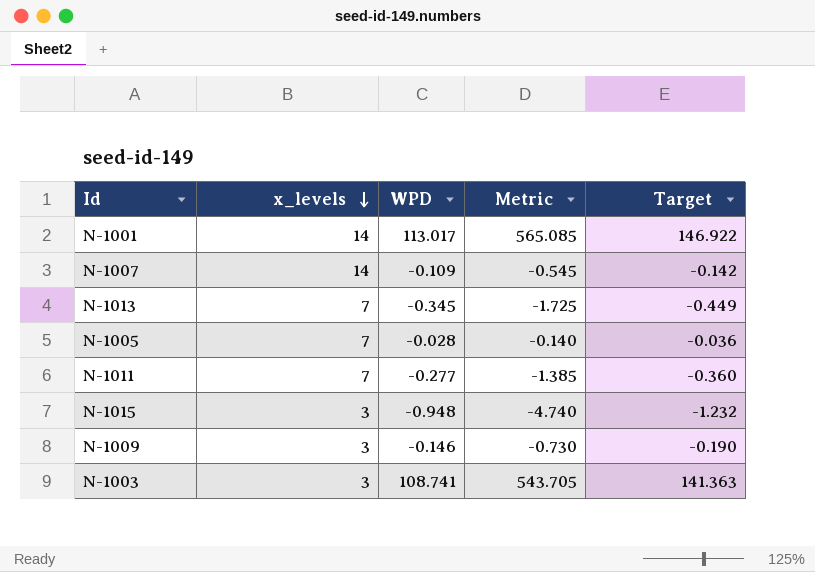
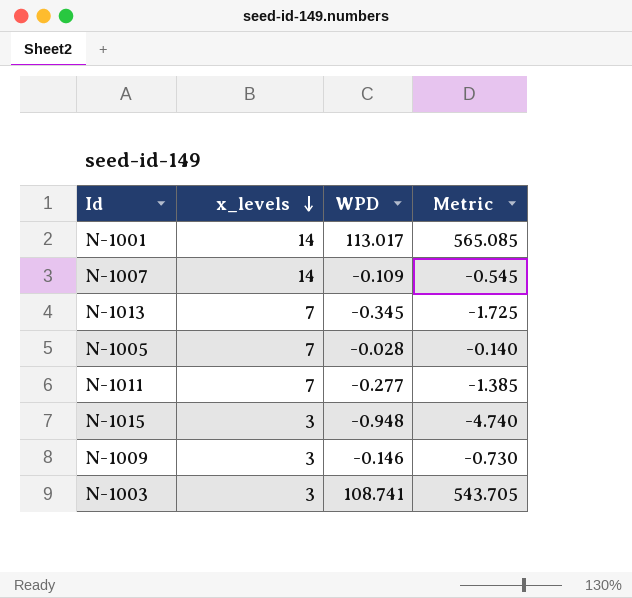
column Target | formula: [WPD] * 1.3 -> none

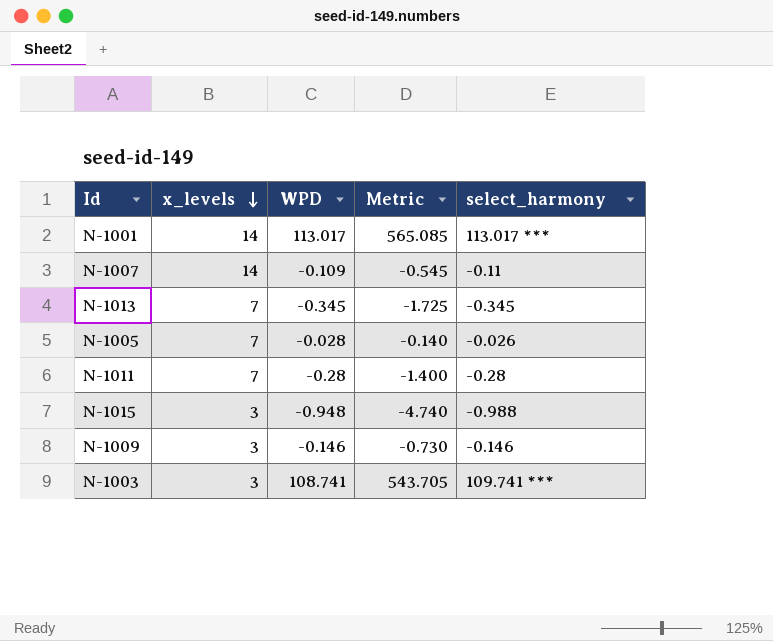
column select_harmony | position: none -> 5
N-1011 | WPD: -0.277 -> -0.28
N-1011 | Metric: -1.385 -> -1.400

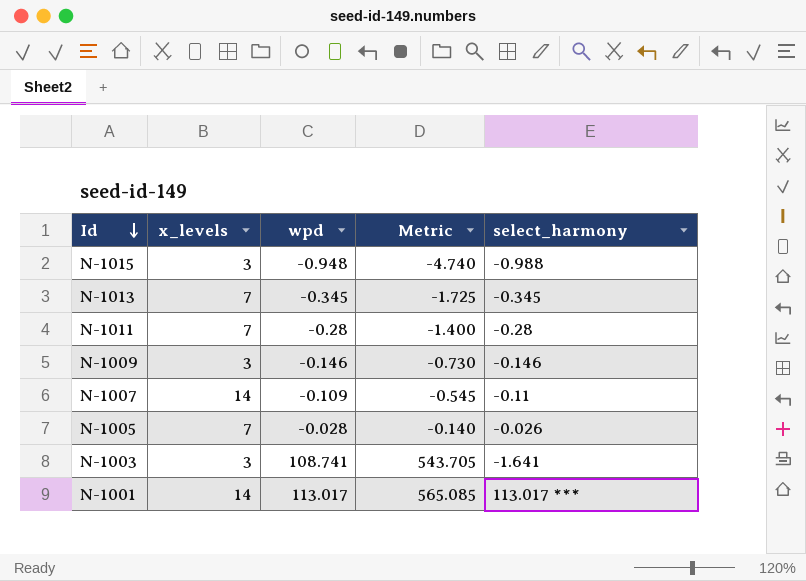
row order: x_levels descending -> Id descending
column name: WPD -> wpd
N-1003 | select_harmony: 109.741 *** -> -1.641

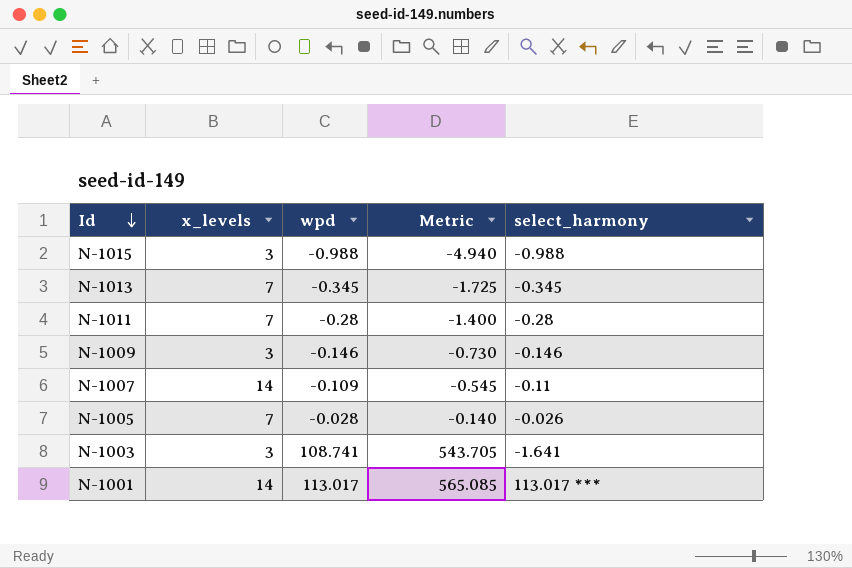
N-1015 | wpd: -0.948 -> -0.988
N-1015 | Metric: -4.740 -> -4.940

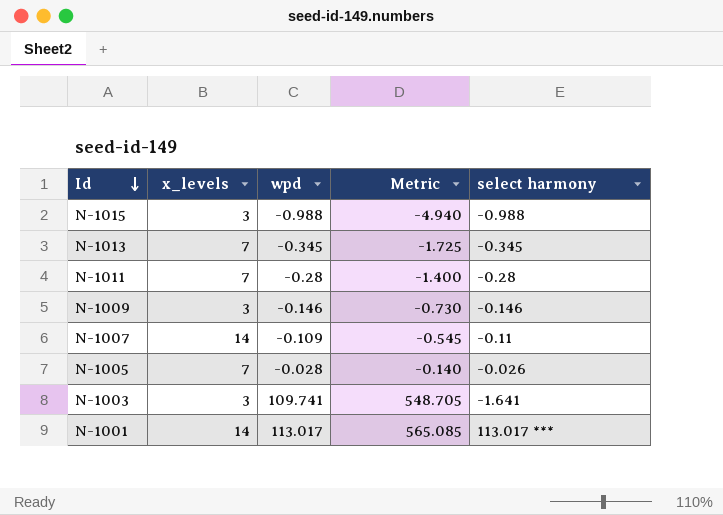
column name: select_harmony -> select harmony
N-1003 | wpd: 108.741 -> 109.741
N-1003 | Metric: 543.705 -> 548.705

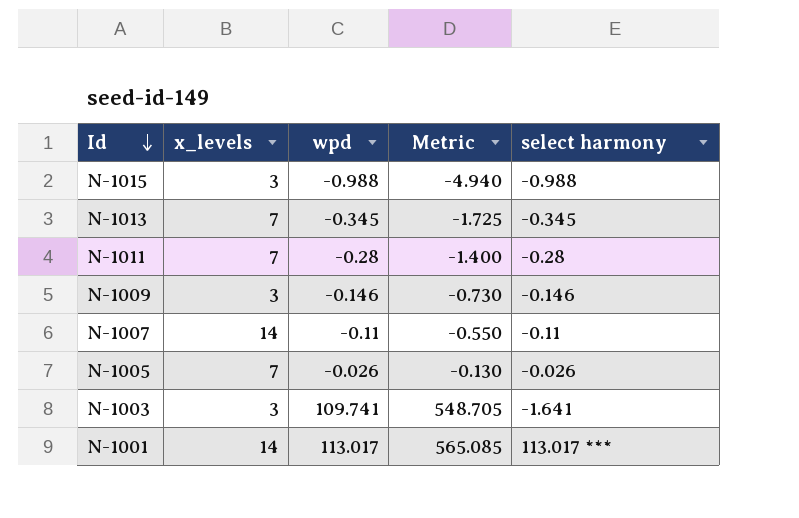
N-1007 | wpd: -0.109 -> -0.11
N-1007 | Metric: -0.545 -> -0.550
N-1005 | wpd: -0.028 -> -0.026
N-1005 | Metric: -0.140 -> -0.130

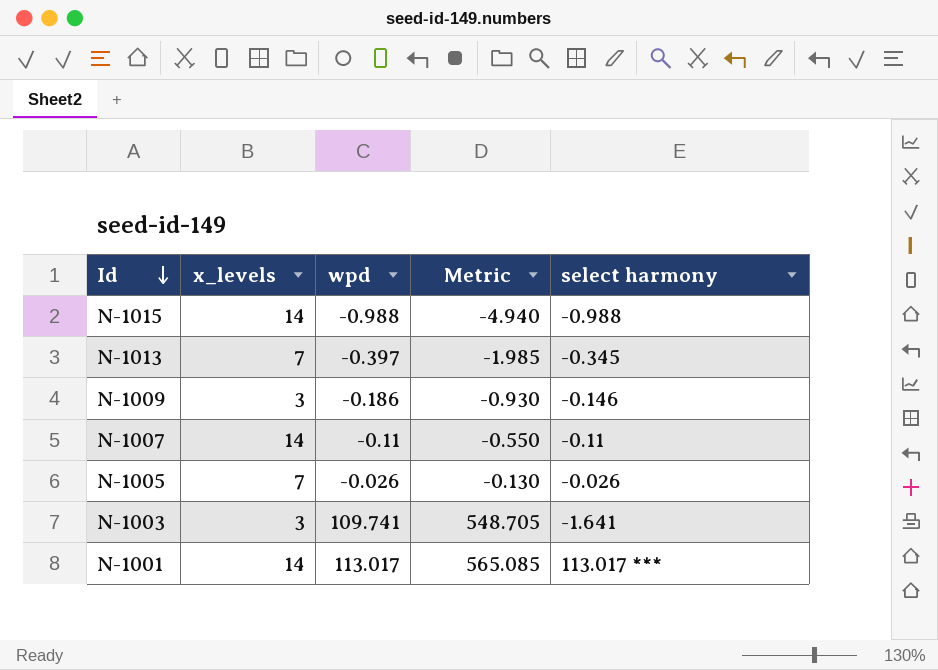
row N-1011: 7 | -0.28 | -1.400 | -0.28 -> none
N-1015 | x_levels: 3 -> 14
N-1013 | wpd: -0.345 -> -0.397
N-1013 | Metric: -1.725 -> -1.985
N-1009 | wpd: -0.146 -> -0.186
N-1009 | Metric: -0.730 -> -0.930

